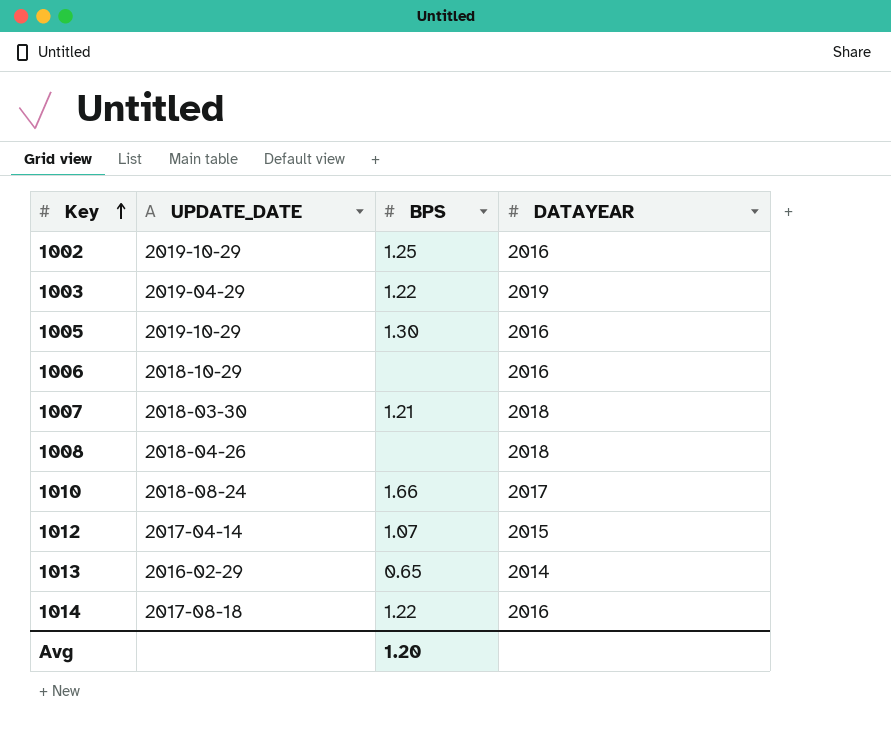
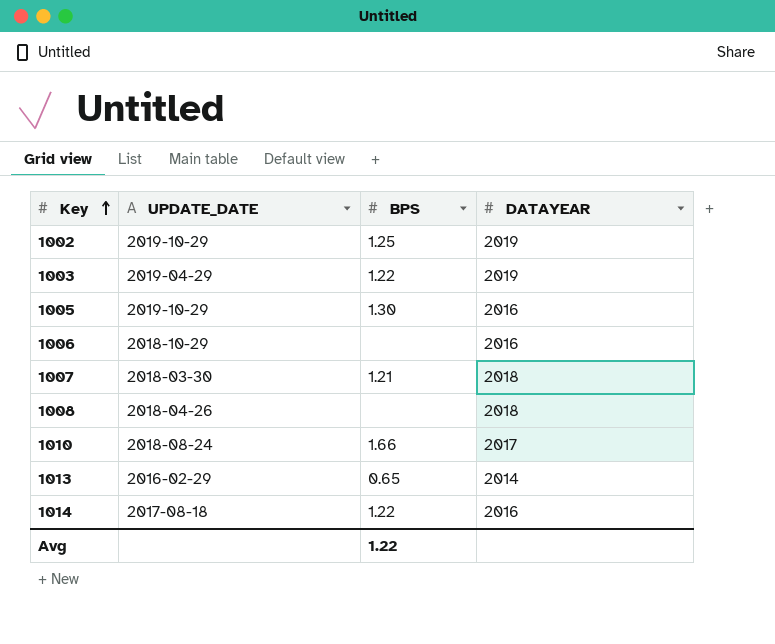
row 1012: 2017-04-14 | 1.07 | 2015 -> none
1002 | DATAYEAR: 2016 -> 2019
Avg | BPS: 1.20 -> 1.22

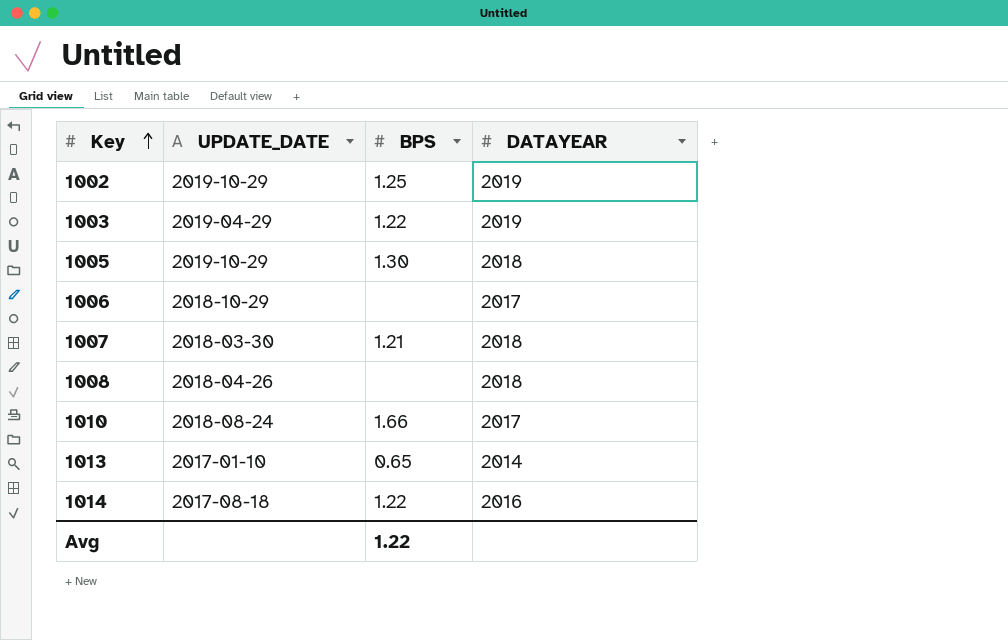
1005 | DATAYEAR: 2016 -> 2018
1006 | DATAYEAR: 2016 -> 2017
1013 | UPDATE_DATE: 2016-02-29 -> 2017-01-10

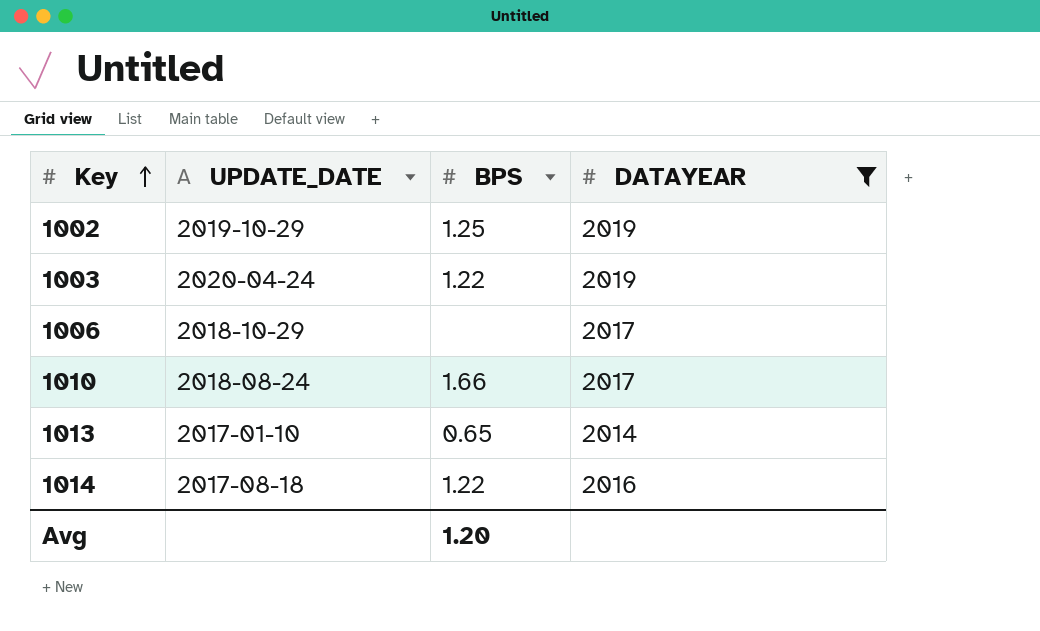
filter: none -> DATAYEAR != 2018
1003 | UPDATE_DATE: 2019-04-29 -> 2020-04-24
Avg | BPS: 1.22 -> 1.20

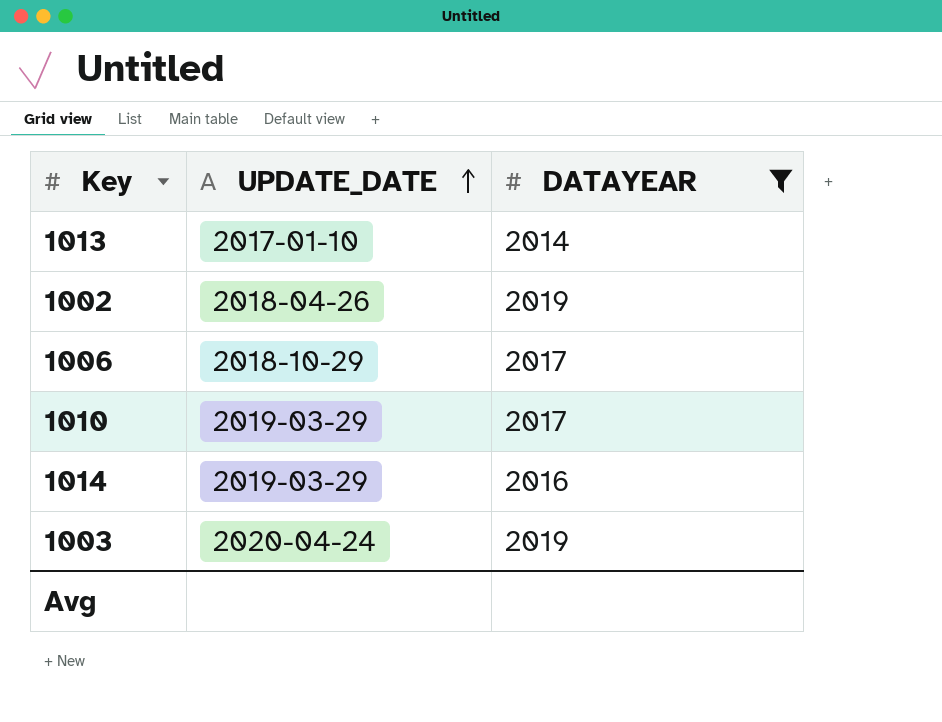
row order: Key ascending -> UPDATE_DATE ascending
column BPS | position: 3 -> none
1002 | UPDATE_DATE: 2019-10-29 -> 2018-04-26
1010 | UPDATE_DATE: 2018-08-24 -> 2019-03-29
1014 | UPDATE_DATE: 2017-08-18 -> 2019-03-29

